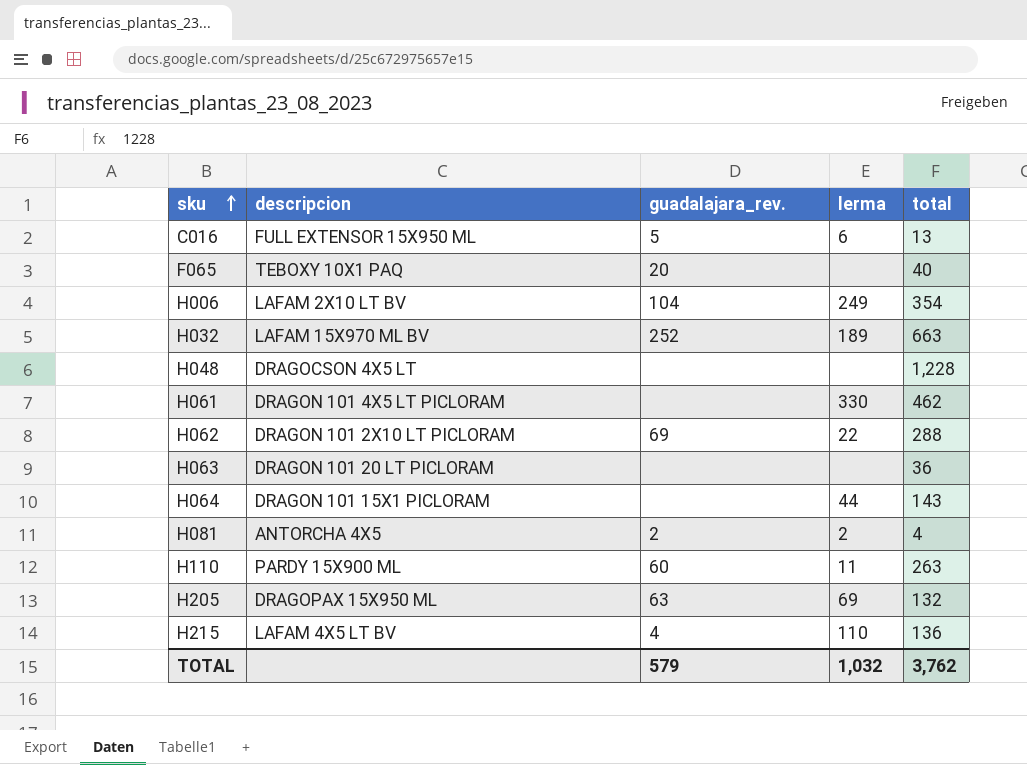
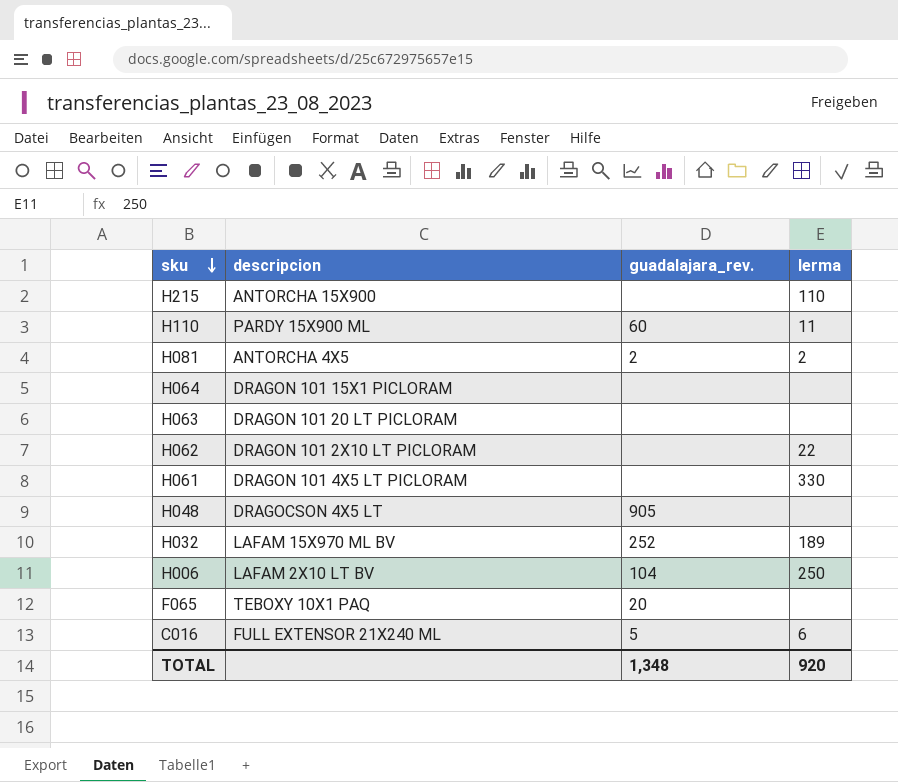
row order: sku ascending -> sku descending
column total | position: 5 -> none
row H205: DRAGOPAX 15X950 ML | 63 | 69 | 132 -> none
H215 | descripcion: LAFAM 4X5 LT BV -> ANTORCHA 15X900
H215 | guadalajara_rev.: 4 -> none
H064 | lerma: 44 -> none
H062 | guadalajara_rev.: 69 -> none
H048 | guadalajara_rev.: none -> 905
H006 | lerma: 249 -> 250
C016 | descripcion: FULL EXTENSOR 15X950 ML -> FULL EXTENSOR 21X240 ML
TOTAL | guadalajara_rev.: 579 -> 1,348
TOTAL | lerma: 1,032 -> 920

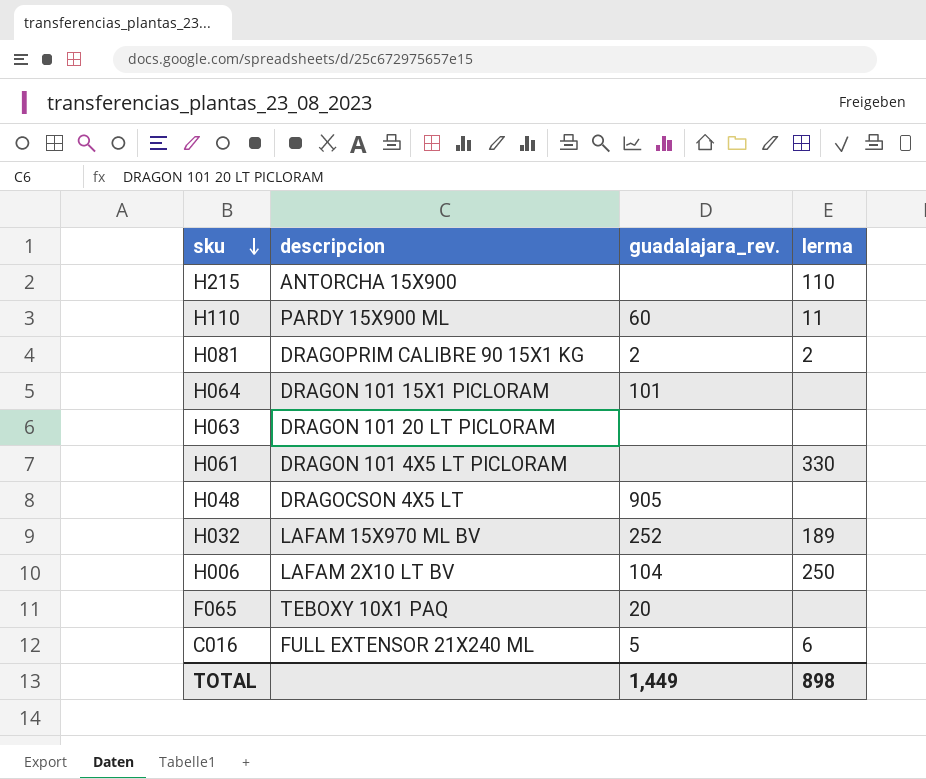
row H062: DRAGON 101 2X10 LT PICLORAM | none | 22 -> none
H081 | descripcion: ANTORCHA 4X5 -> DRAGOPRIM CALIBRE 90 15X1 KG
H064 | guadalajara_rev.: none -> 101
TOTAL | guadalajara_rev.: 1,348 -> 1,449
TOTAL | lerma: 920 -> 898

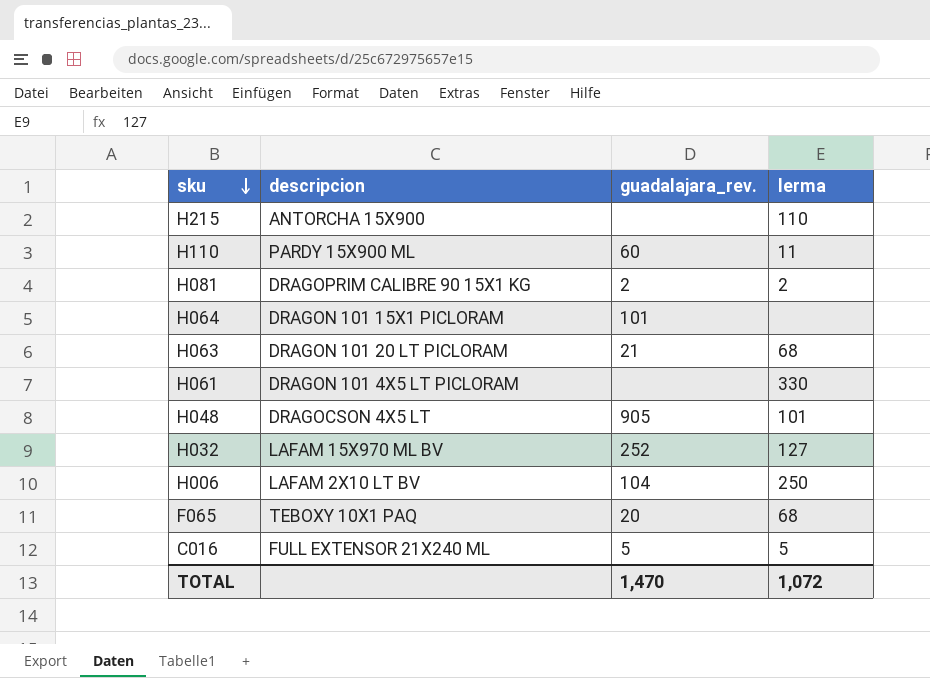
H063 | guadalajara_rev.: none -> 21
H063 | lerma: none -> 68
H048 | lerma: none -> 101
H032 | lerma: 189 -> 127
F065 | lerma: none -> 68
C016 | lerma: 6 -> 5
TOTAL | guadalajara_rev.: 1,449 -> 1,470
TOTAL | lerma: 898 -> 1,072

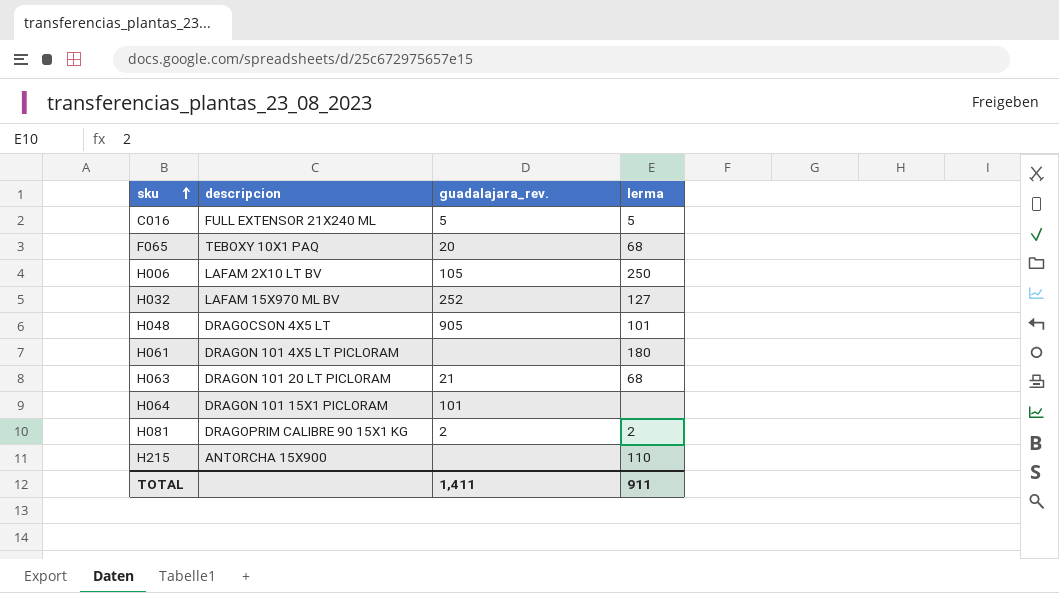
row order: sku descending -> sku ascending
row H110: PARDY 15X900 ML | 60 | 11 -> none
H006 | guadalajara_rev.: 104 -> 105
H061 | lerma: 330 -> 180
TOTAL | guadalajara_rev.: 1,470 -> 1,411
TOTAL | lerma: 1,072 -> 911

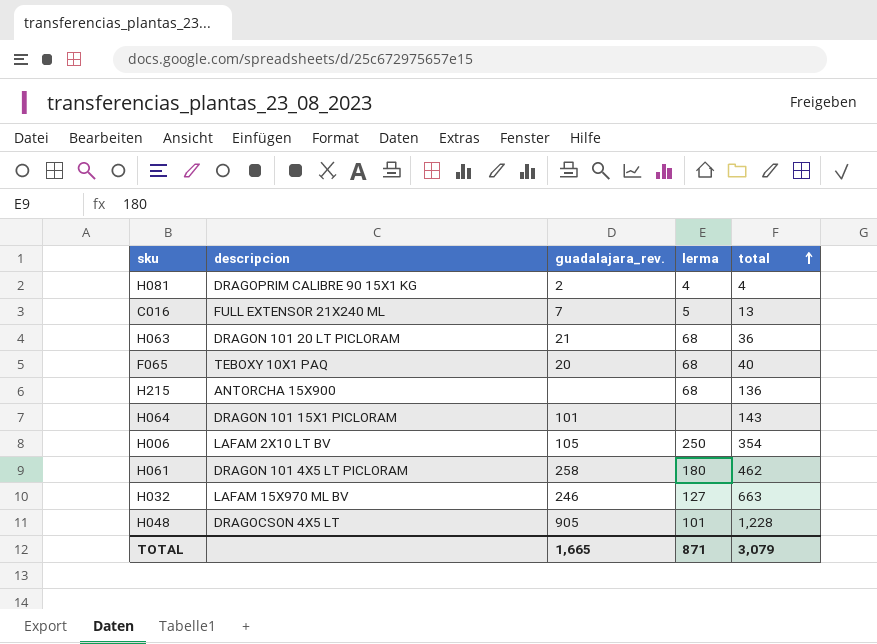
row order: sku ascending -> total ascending
column total | position: none -> 5
H081 | lerma: 2 -> 4
C016 | guadalajara_rev.: 5 -> 7
H215 | lerma: 110 -> 68
H061 | guadalajara_rev.: none -> 258
H032 | guadalajara_rev.: 252 -> 246
TOTAL | guadalajara_rev.: 1,411 -> 1,665
TOTAL | lerma: 911 -> 871

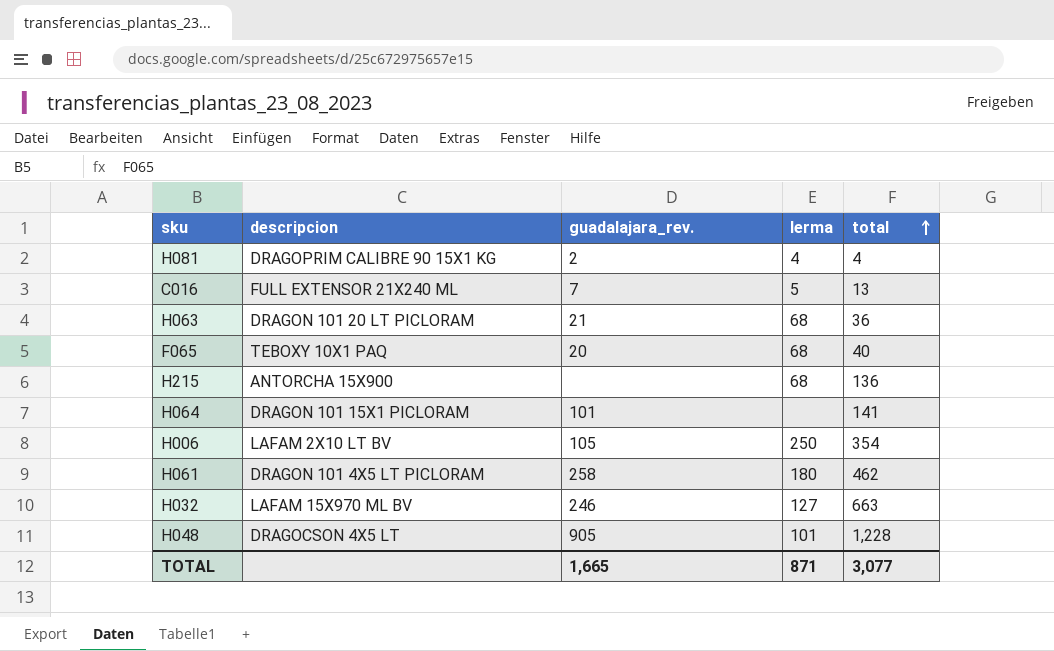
H064 | total: 143 -> 141
TOTAL | total: 3,079 -> 3,077

